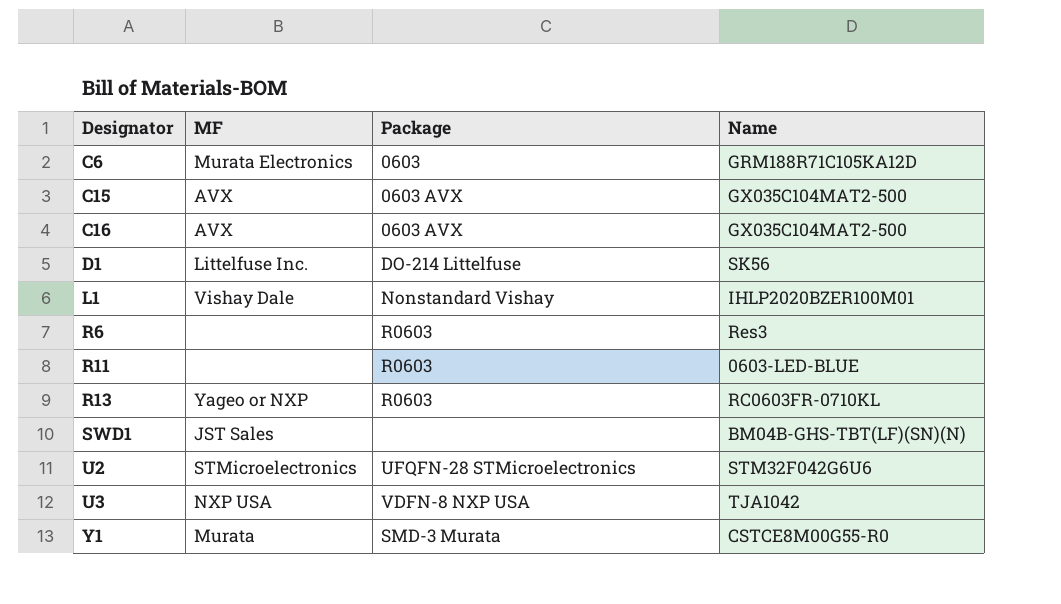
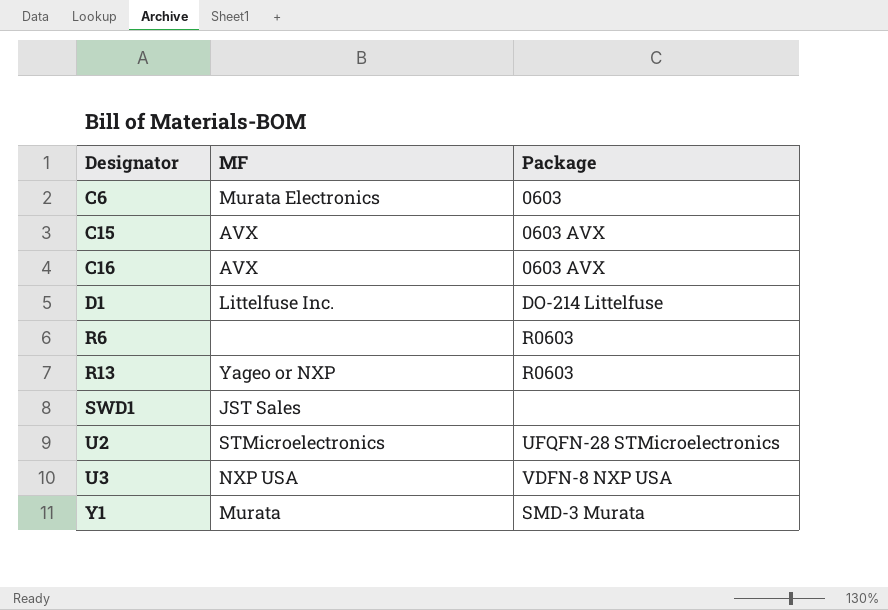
column Name | position: 4 -> none
row L1: Vishay Dale | Nonstandard Vishay | IHLP2020BZER100M01 -> none
row R11: none | R0603 | 0603-LED-BLUE -> none

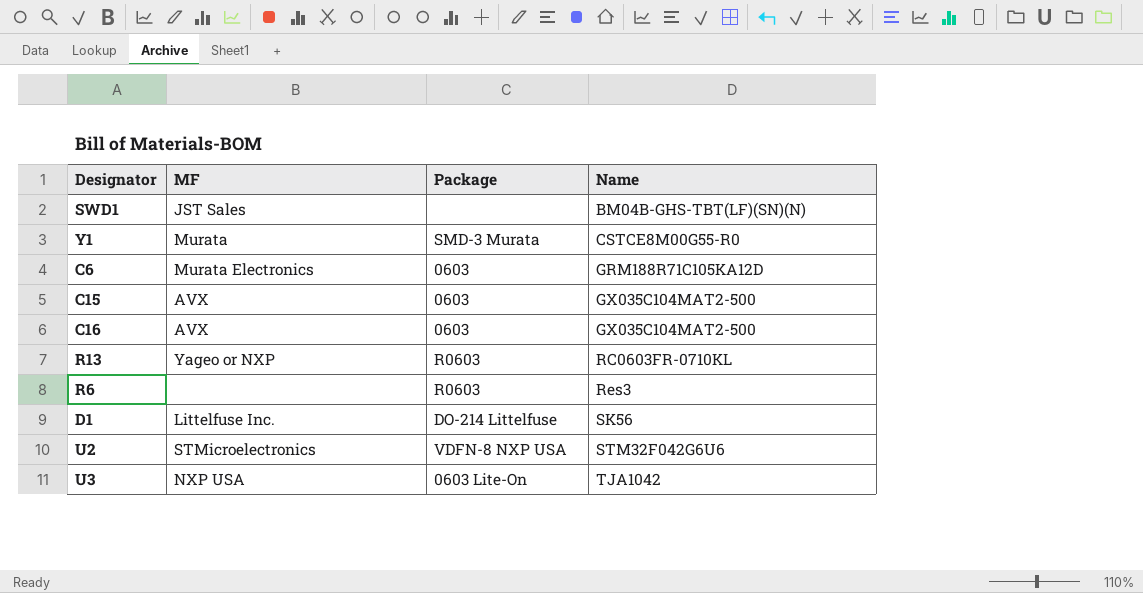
row order: Designator ascending -> Name ascending
column Name | position: none -> 4
C15 | Package: 0603 AVX -> 0603
C16 | Package: 0603 AVX -> 0603
U2 | Package: UFQFN-28 STMicroelectronics -> VDFN-8 NXP USA
U3 | Package: VDFN-8 NXP USA -> 0603 Lite-On

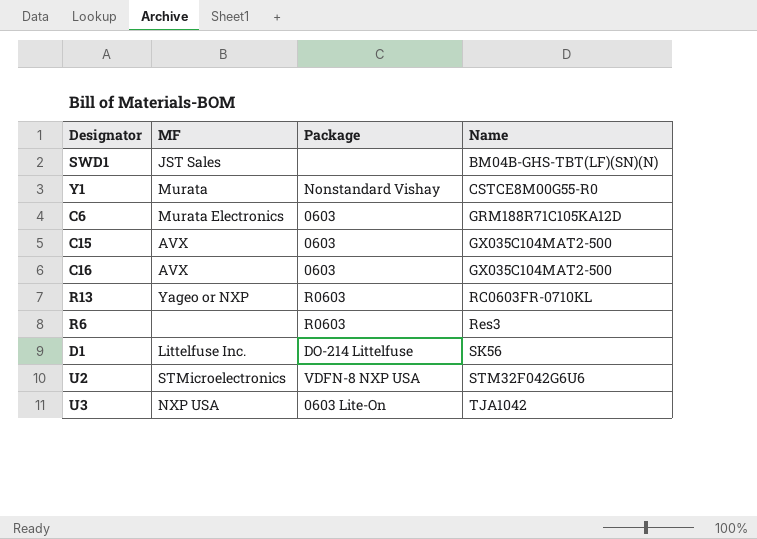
Y1 | Package: SMD-3 Murata -> Nonstandard Vishay

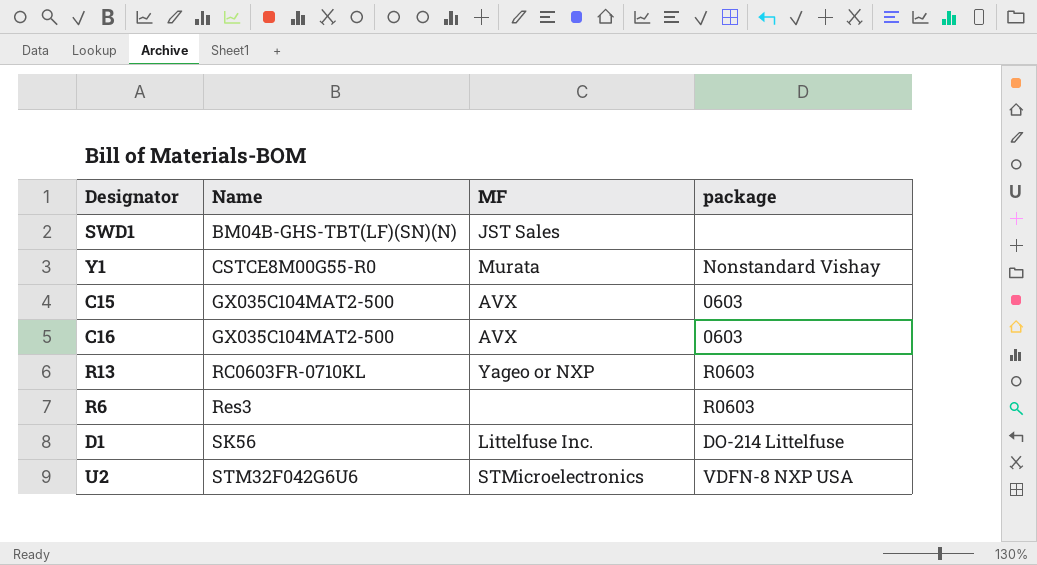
column Name | position: 4 -> 2
column name: Package -> package
row C6: Murata Electronics | 0603 | GRM188R71C105KA12D -> none
row U3: NXP USA | 0603 Lite-On | TJA1042 -> none

